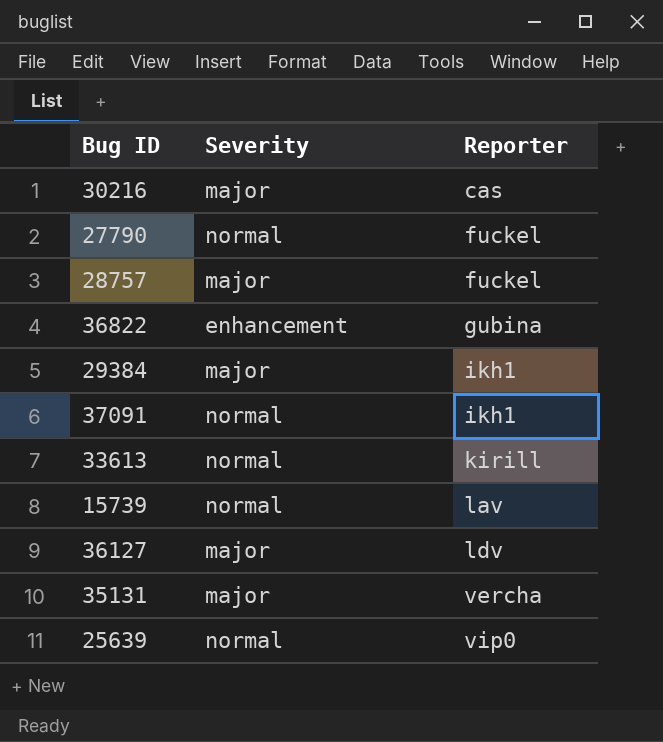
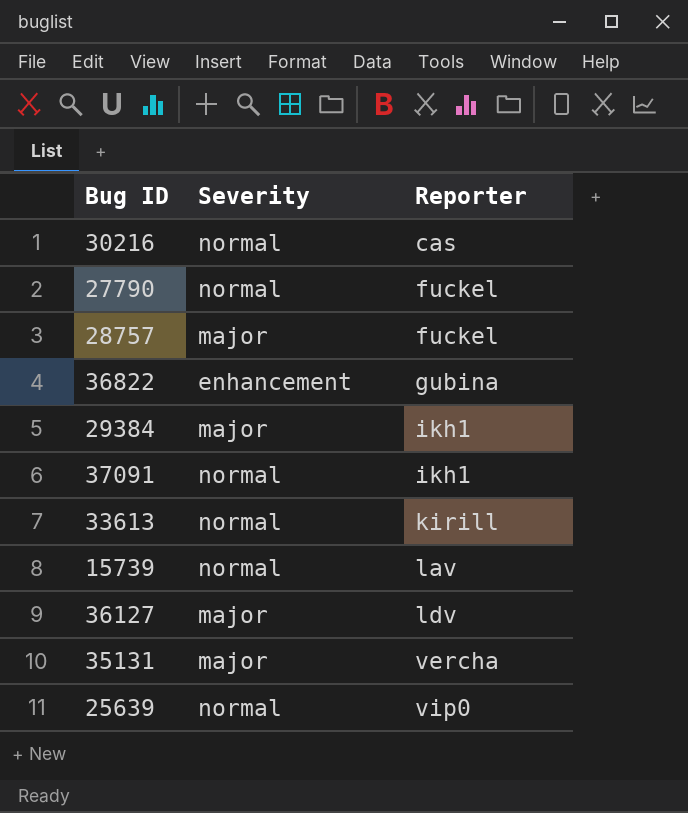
30216 | Severity: major -> normal

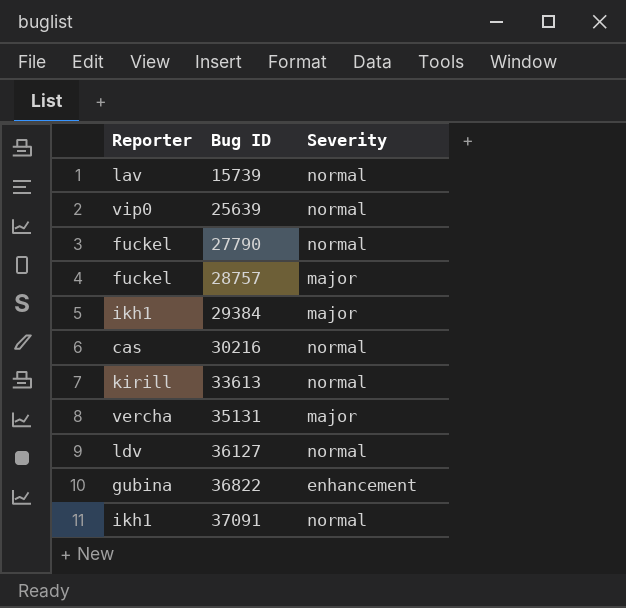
row order: Reporter ascending -> Bug ID ascending
column Reporter | position: 3 -> 1
36127 | Severity: major -> normal

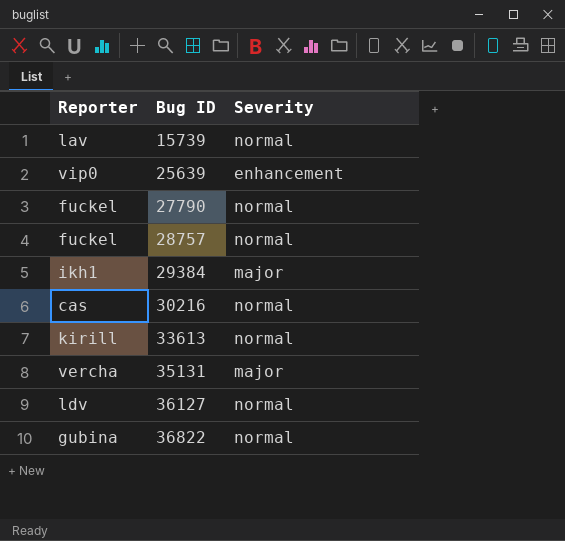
row 37091: ikh1 | normal -> none
25639 | Severity: normal -> enhancement
28757 | Severity: major -> normal
36822 | Severity: enhancement -> normal

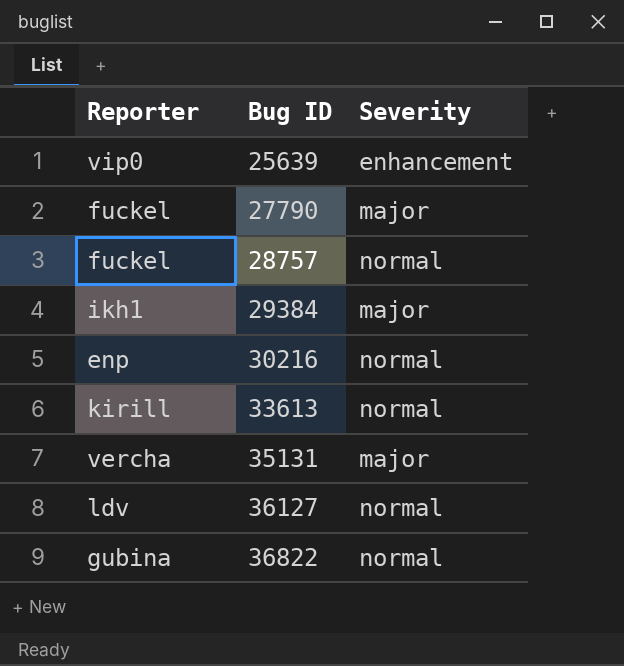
row 15739: lav | normal -> none
27790 | Severity: normal -> major
30216 | Reporter: cas -> enp

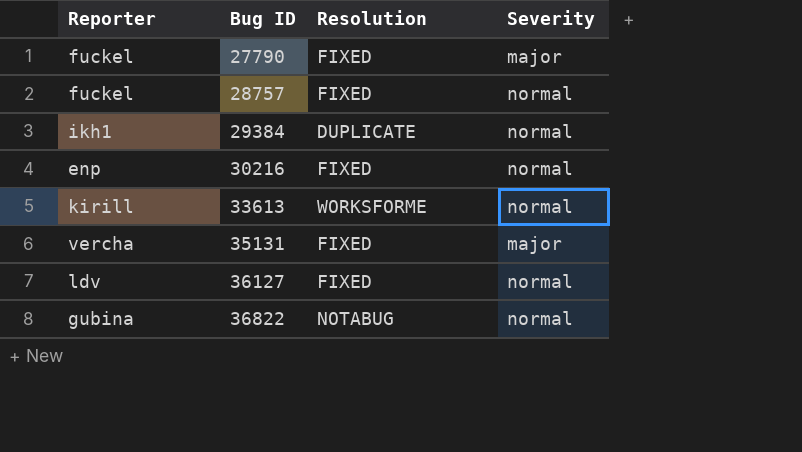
column Resolution | position: none -> 3
row 25639: vip0 | enhancement -> none
29384 | Severity: major -> normal

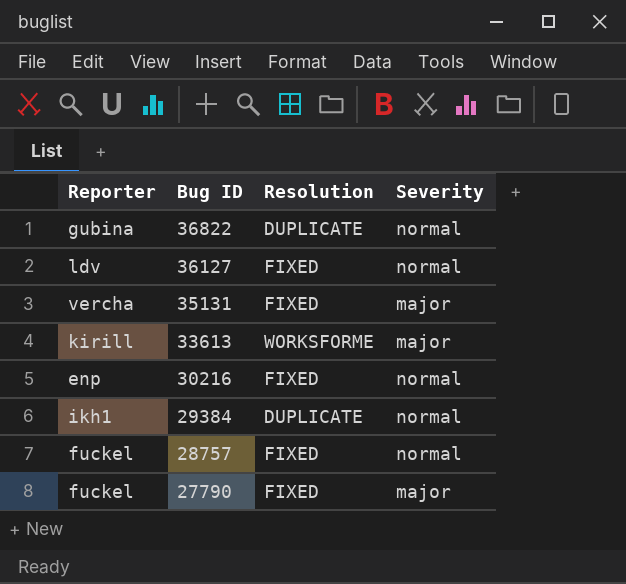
row order: Bug ID ascending -> Bug ID descending
36822 | Resolution: NOTABUG -> DUPLICATE
33613 | Severity: normal -> major

